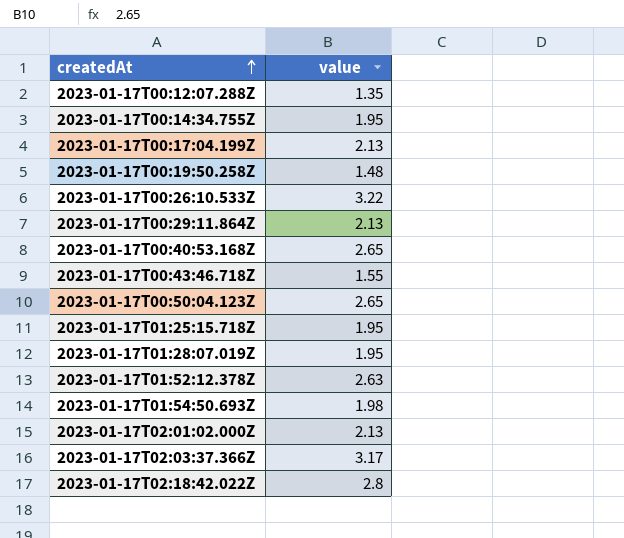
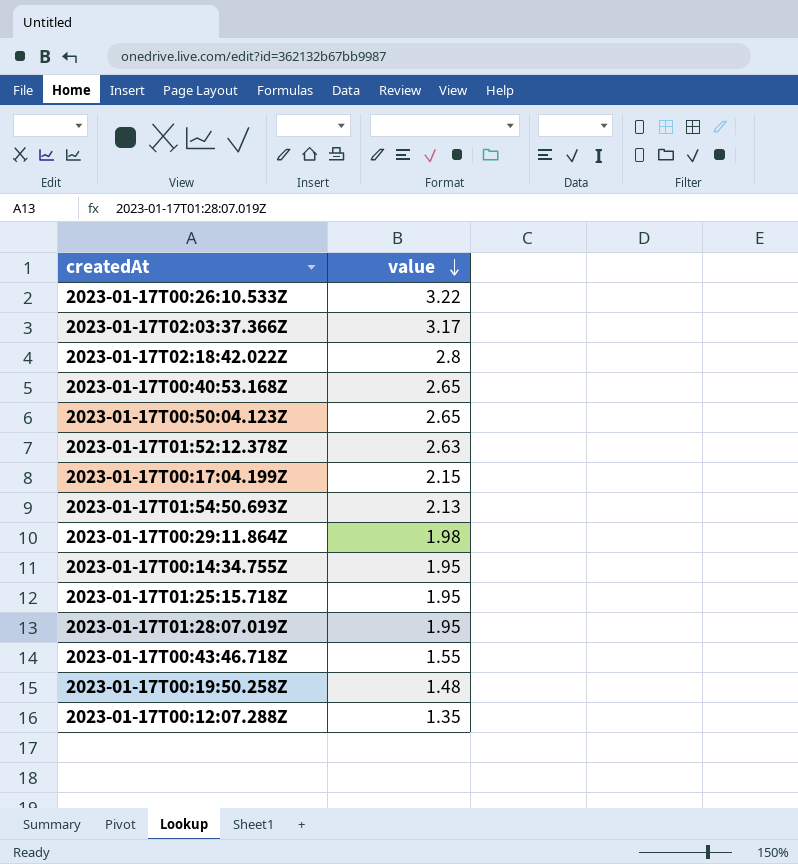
row order: createdAt ascending -> value descending
row 2023-01-17T02:01:02.000Z: 2.13 -> none
2023-01-17T00:17:04.199Z | value: 2.13 -> 2.15
2023-01-17T01:54:50.693Z | value: 1.98 -> 2.13
2023-01-17T00:29:11.864Z | value: 2.13 -> 1.98

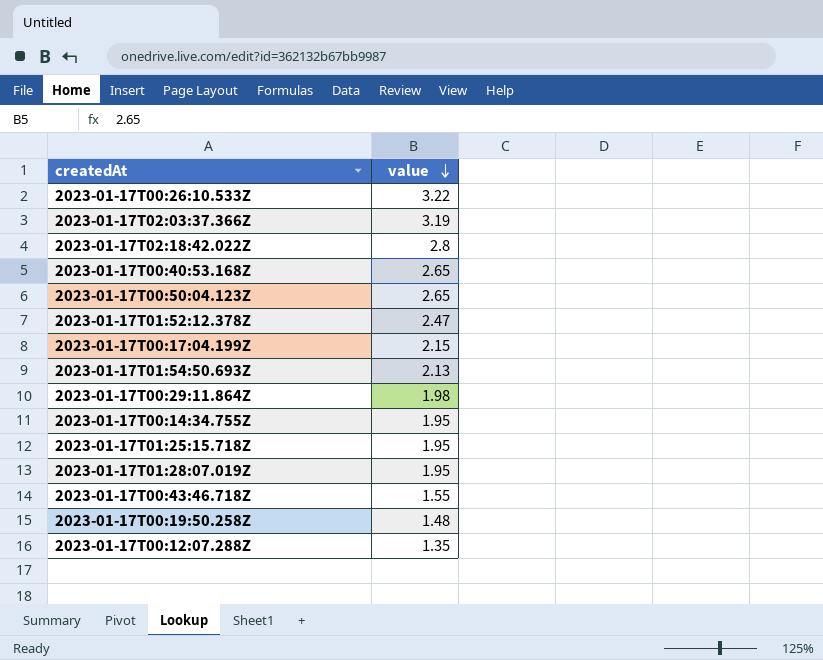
2023-01-17T02:03:37.366Z | value: 3.17 -> 3.19
2023-01-17T01:52:12.378Z | value: 2.63 -> 2.47

